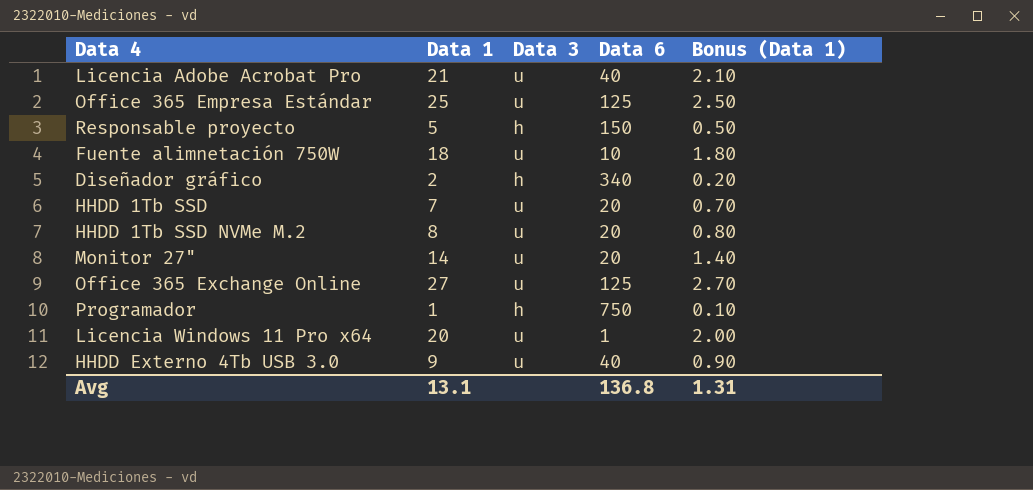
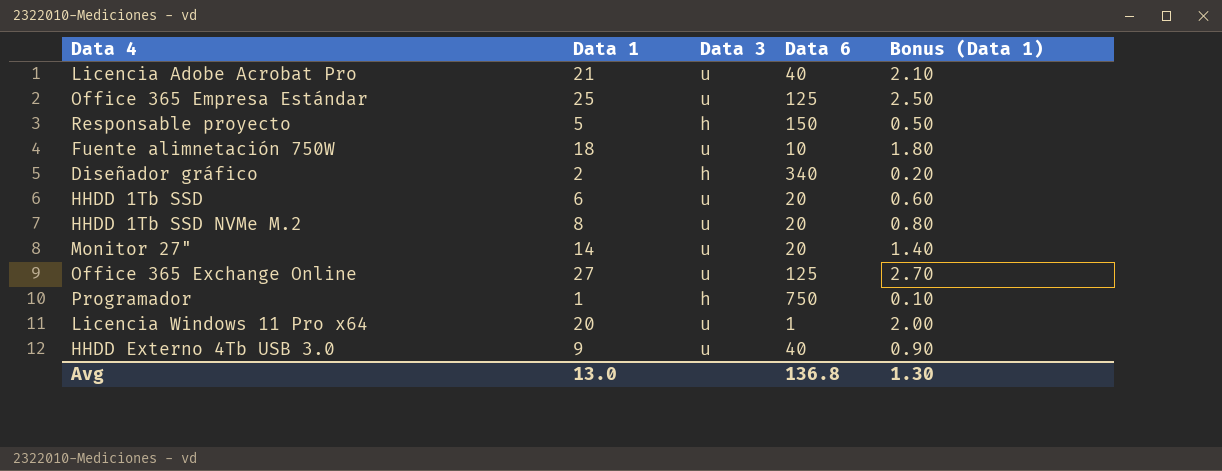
HHDD 1Tb SSD | Data 1: 7 -> 6
HHDD 1Tb SSD | Bonus (Data 1): 0.70 -> 0.60
Avg | Data 1: 13.1 -> 13.0
Avg | Bonus (Data 1): 1.31 -> 1.30

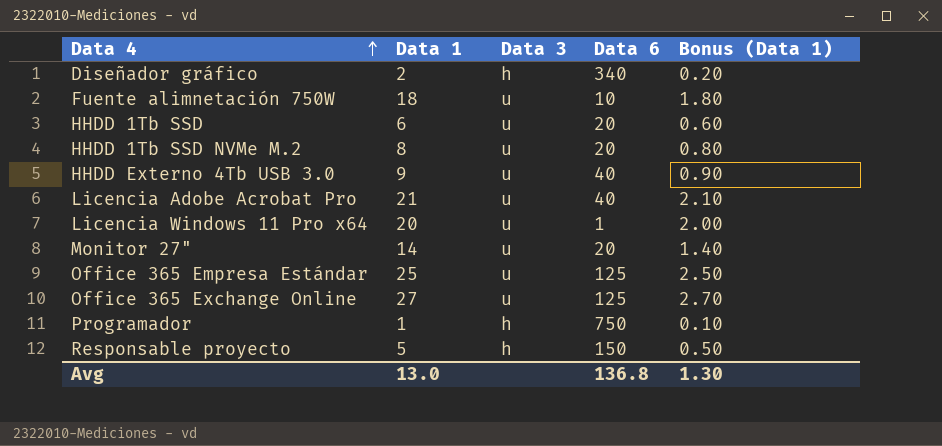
row order: none -> Data 4 ascending

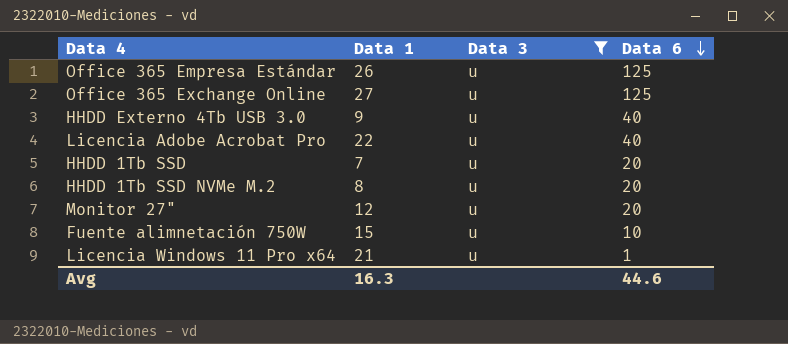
filter: none -> Data 3 = u
row order: Data 4 ascending -> Data 6 descending
column Bonus (Data 1) | formula: [Data 1] * 0.1 -> none
Office 365 Empresa Estándar | Data 1: 25 -> 26
Licencia Adobe Acrobat Pro | Data 1: 21 -> 22
HHDD 1Tb SSD | Data 1: 6 -> 7
Monitor 27" | Data 1: 14 -> 12
Fuente alimnetación 750W | Data 1: 18 -> 15
Licencia Windows 11 Pro x64 | Data 1: 20 -> 21
Avg | Data 1: 13.0 -> 16.3
Avg | Data 6: 136.8 -> 44.6

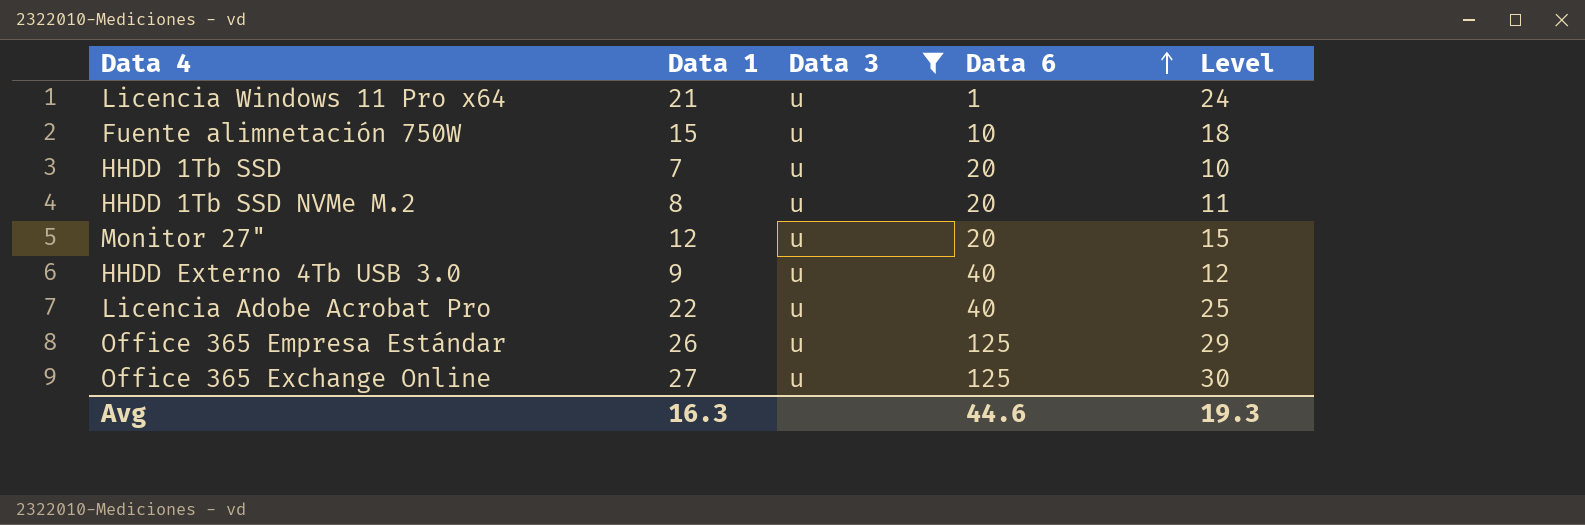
row order: Data 6 descending -> Data 6 ascending
column Level | formula: none -> [Data 1] + 3

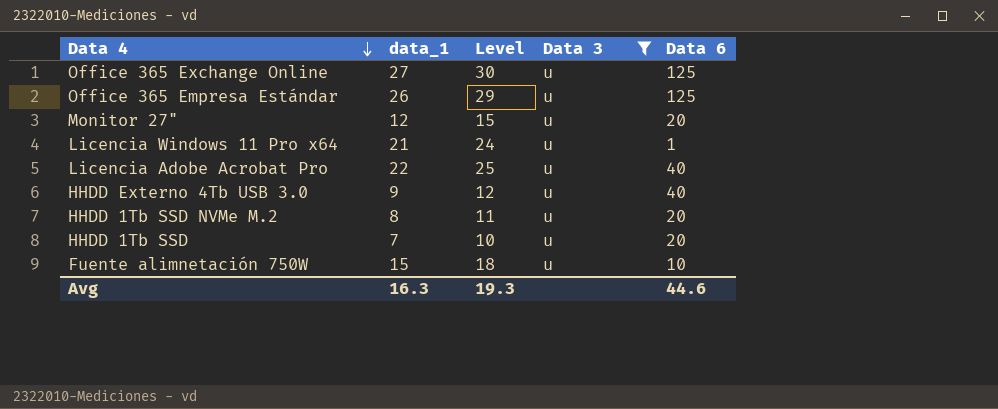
row order: Data 6 ascending -> Data 4 descending
column name: Data 1 -> data_1
column Level | position: 5 -> 3

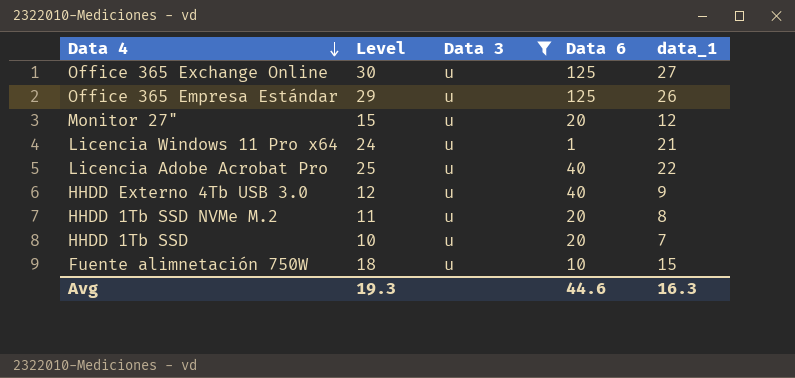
column data_1 | position: 2 -> 5

